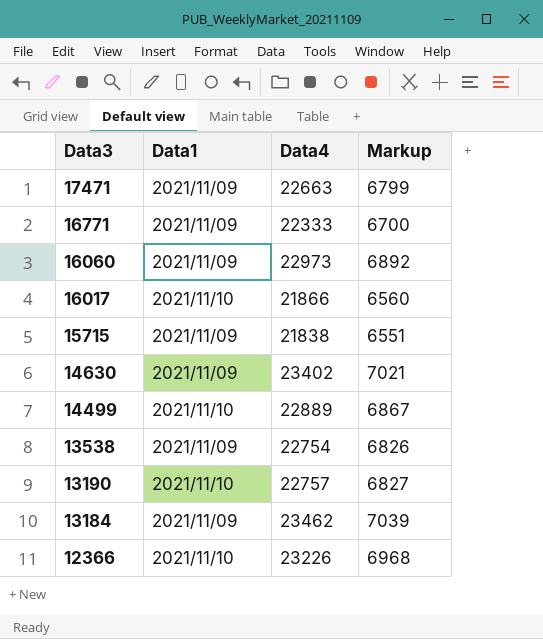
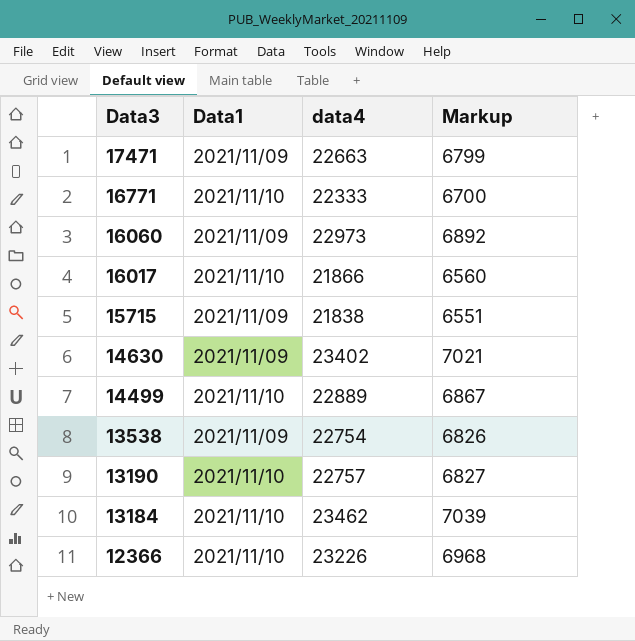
column name: Data4 -> data4
16771 | Data1: 2021/11/09 -> 2021/11/10
13184 | Data1: 2021/11/09 -> 2021/11/10

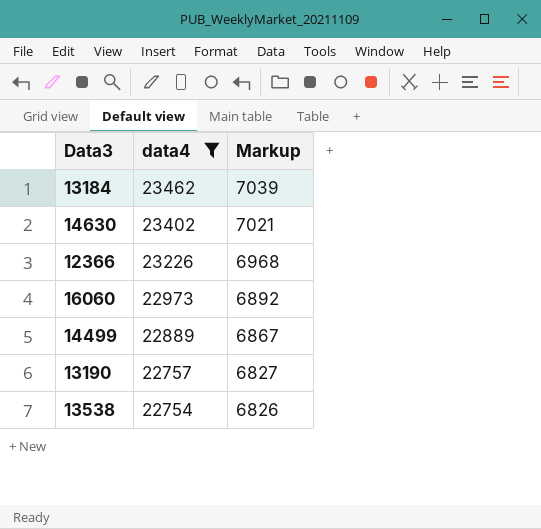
filter: none -> data4 >= 22754
row order: Data3 descending -> data4 descending
column Data1 | position: 2 -> none

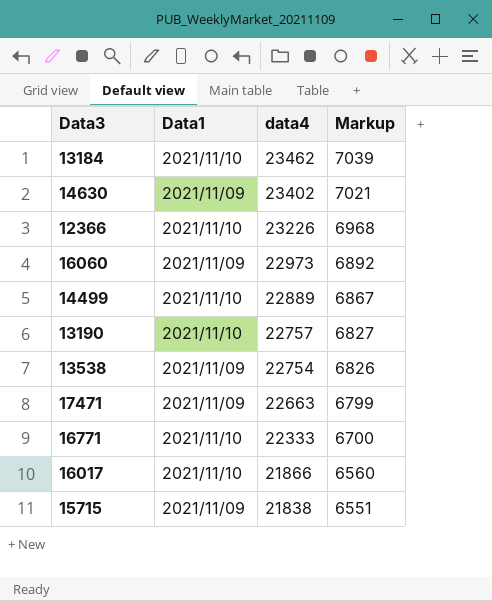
filter: data4 >= 22754 -> none
column Data1 | position: none -> 2

